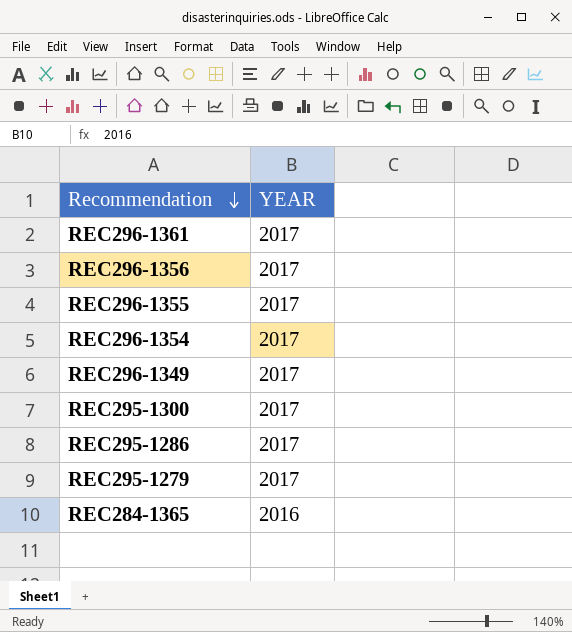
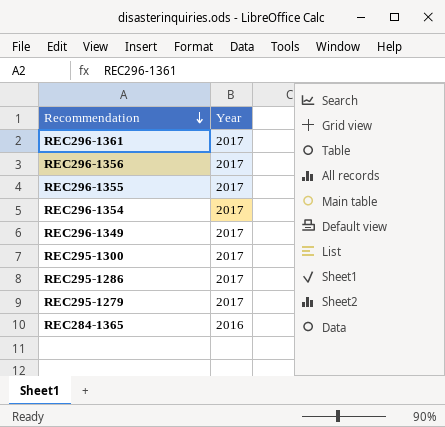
column name: YEAR -> Year

